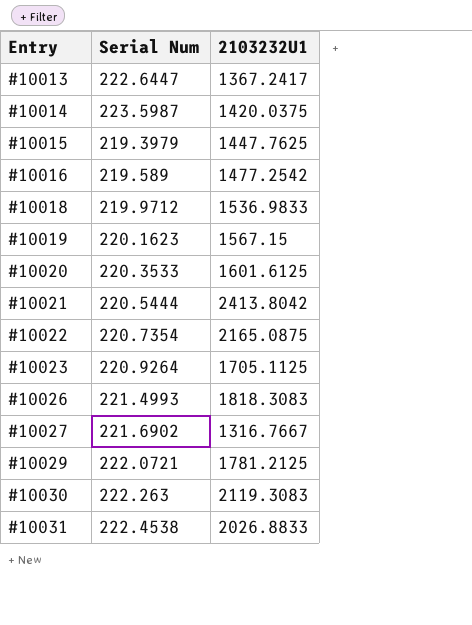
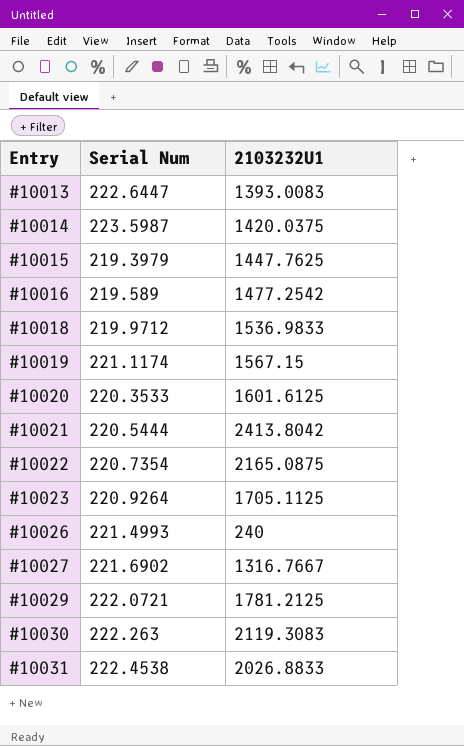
#10013 | 2103232U1: 1367.2417 -> 1393.0083
#10019 | Serial Num: 220.1623 -> 221.1174
#10026 | 2103232U1: 1818.3083 -> 240

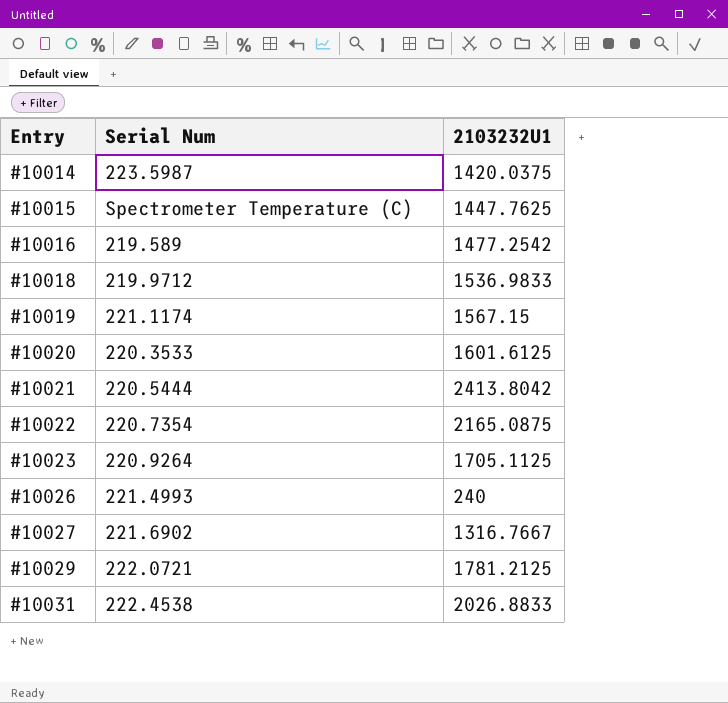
row #10013: 222.6447 | 1393.0083 -> none
row #10030: 222.263 | 2119.3083 -> none
#10015 | Serial Num: 219.3979 -> Spectrometer Temperature (C)

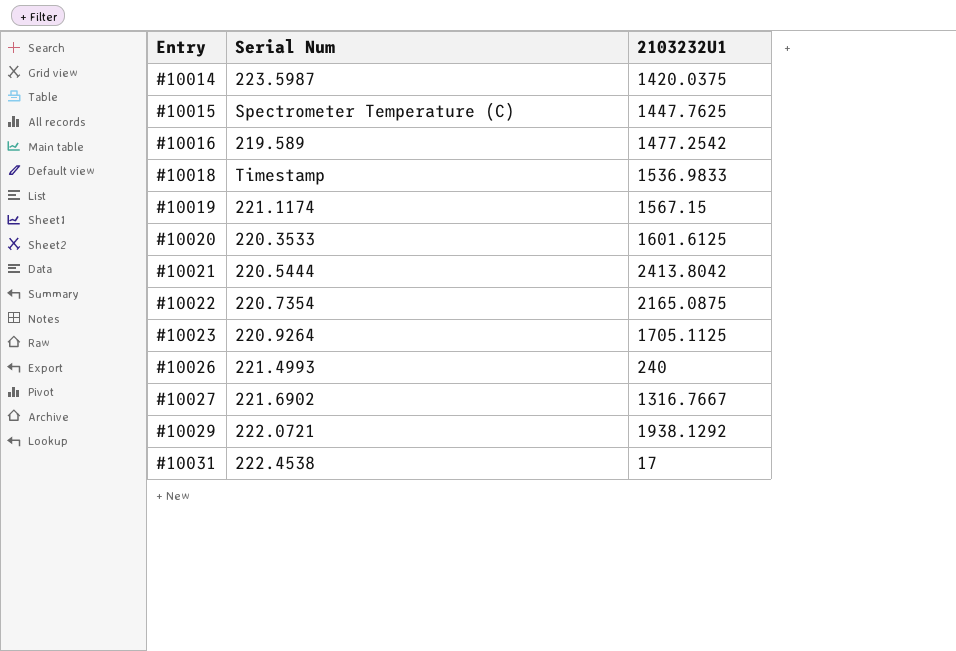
#10018 | Serial Num: 219.9712 -> Timestamp
#10029 | 2103232U1: 1781.2125 -> 1938.1292
#10031 | 2103232U1: 2026.8833 -> 17

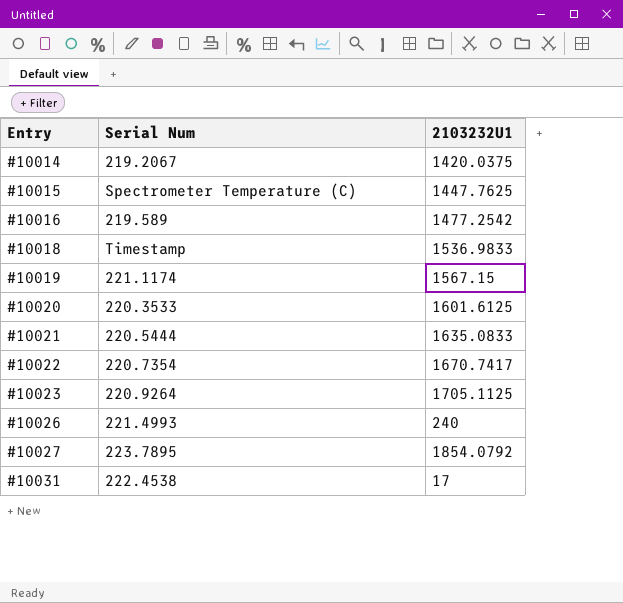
row #10029: 222.0721 | 1938.1292 -> none
#10014 | Serial Num: 223.5987 -> 219.2067
#10021 | 2103232U1: 2413.8042 -> 1635.0833
#10022 | 2103232U1: 2165.0875 -> 1670.7417
#10027 | Serial Num: 221.6902 -> 223.7895
#10027 | 2103232U1: 1316.7667 -> 1854.0792

